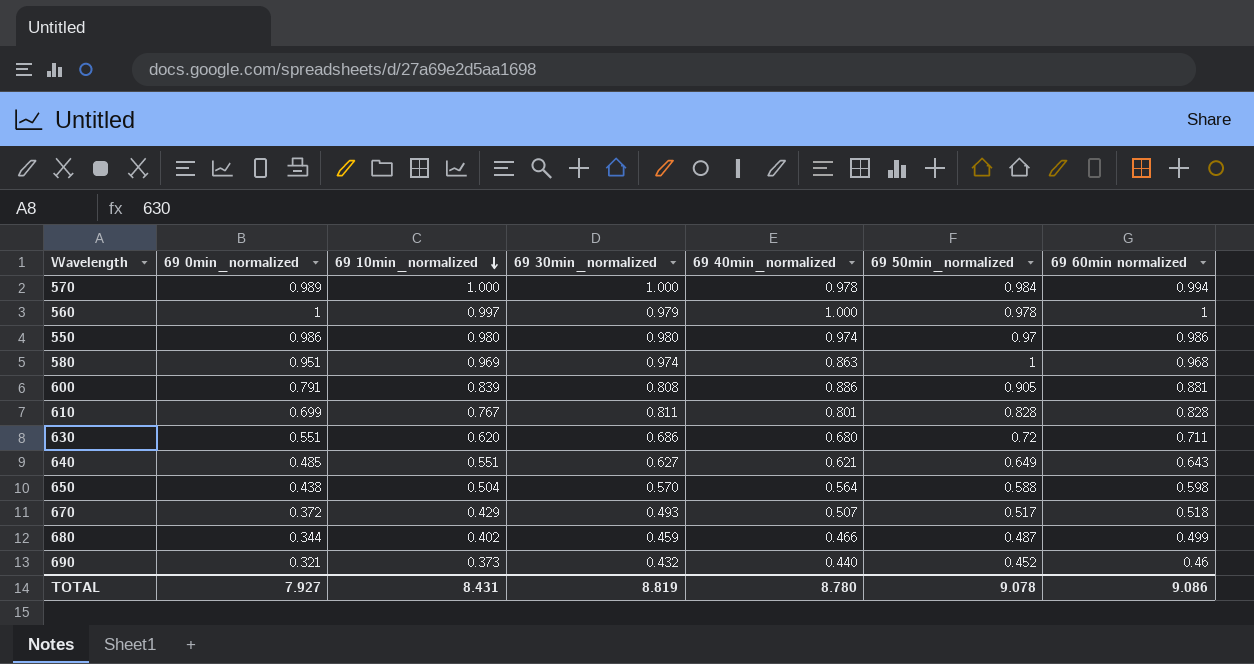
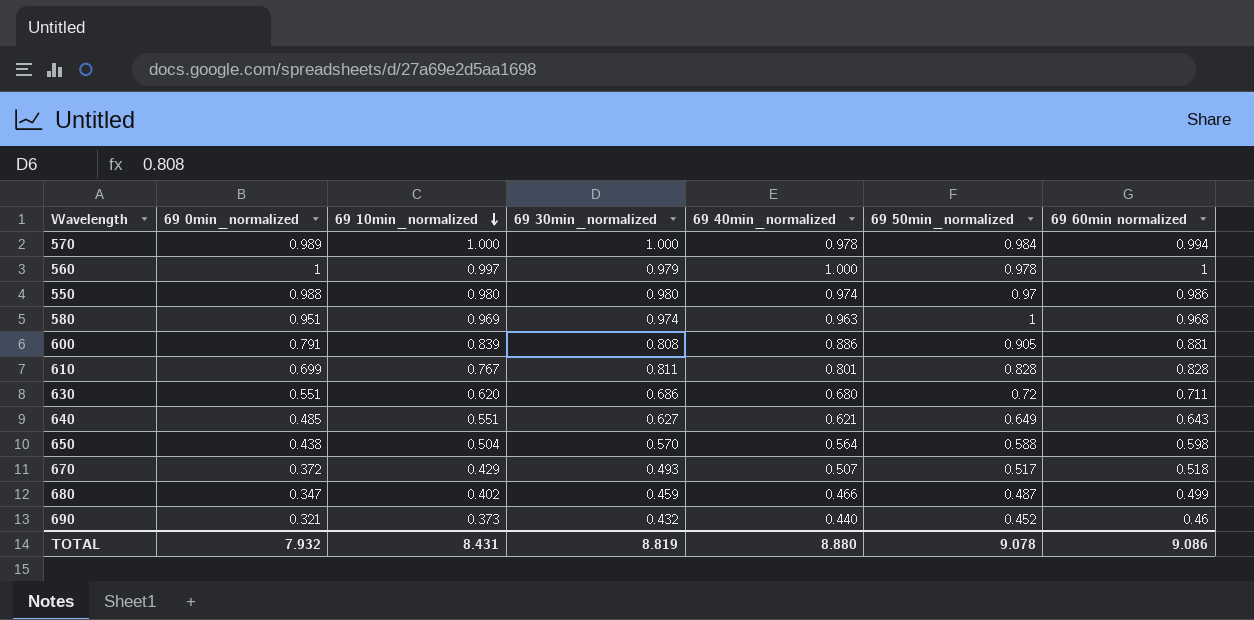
550 | 69 0min_normalized: 0.986 -> 0.988
580 | 69 40min_normalized: 0.863 -> 0.963
680 | 69 0min_normalized: 0.344 -> 0.347
TOTAL | 69 0min_normalized: 7.927 -> 7.932
TOTAL | 69 40min_normalized: 8.780 -> 8.880

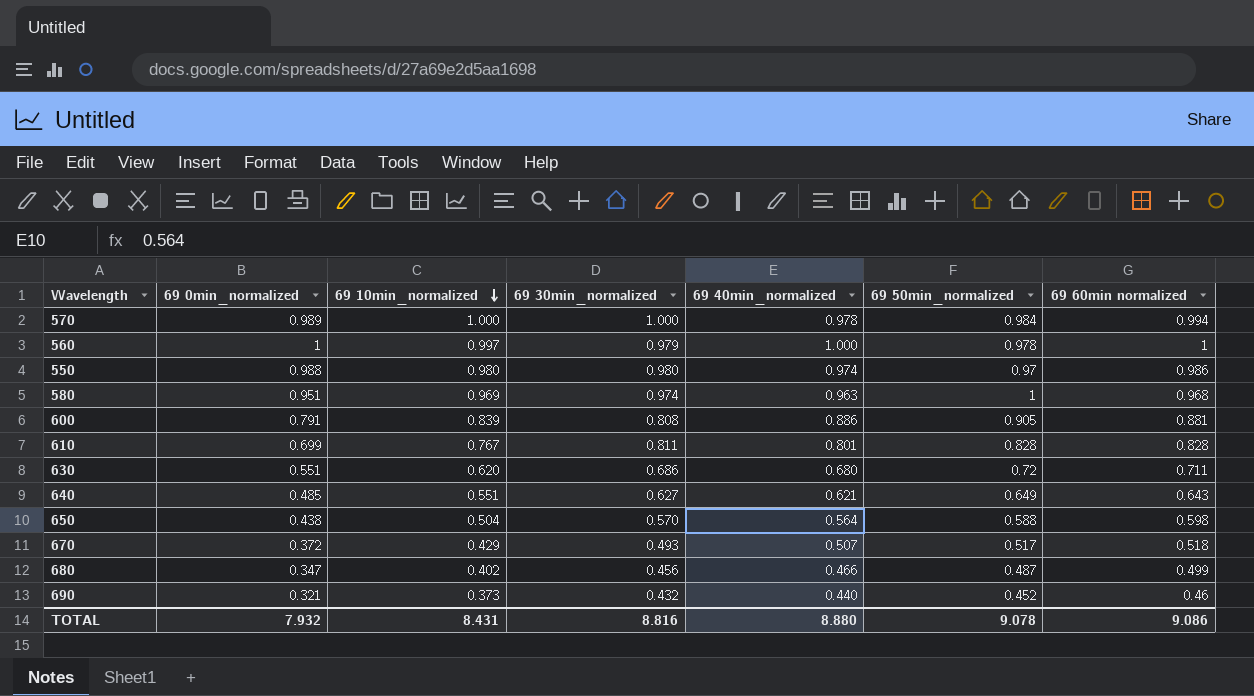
680 | 69 30min_normalized: 0.459 -> 0.456
TOTAL | 69 30min_normalized: 8.819 -> 8.816

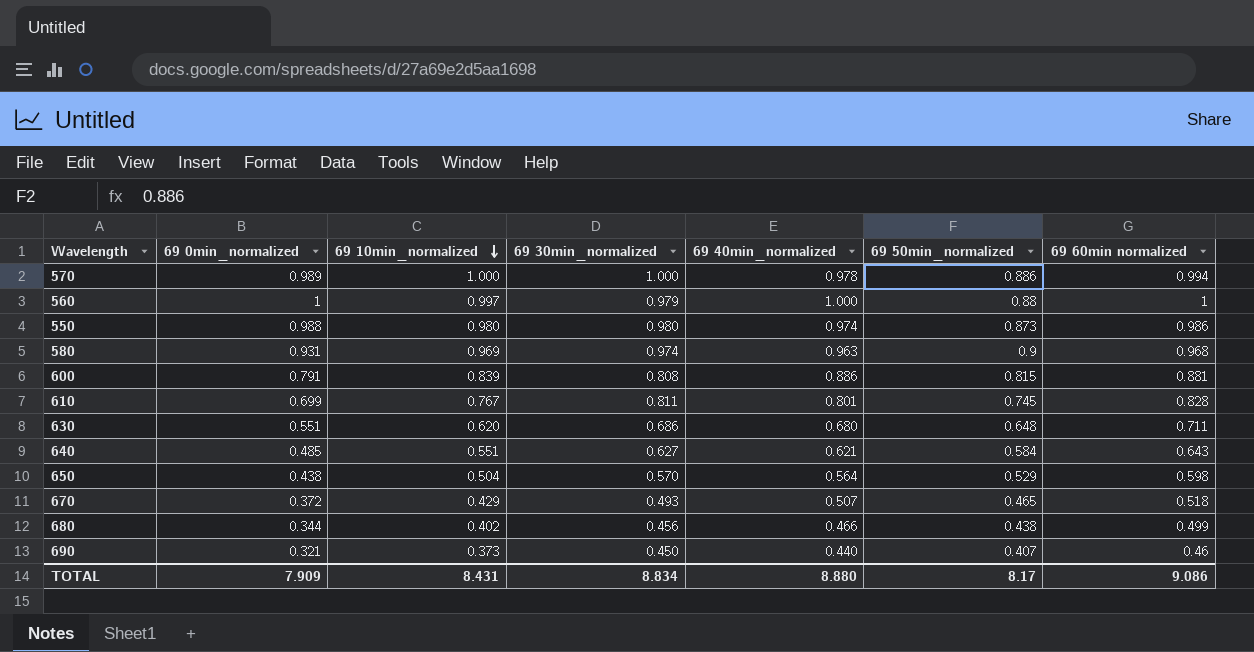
570 | 69 50min_normalized: 0.984 -> 0.886
560 | 69 50min_normalized: 0.978 -> 0.88
550 | 69 50min_normalized: 0.97 -> 0.873
580 | 69 0min_normalized: 0.951 -> 0.931
580 | 69 50min_normalized: 1 -> 0.9
600 | 69 50min_normalized: 0.905 -> 0.815
610 | 69 50min_normalized: 0.828 -> 0.745
630 | 69 50min_normalized: 0.72 -> 0.648
640 | 69 50min_normalized: 0.649 -> 0.584
650 | 69 50min_normalized: 0.588 -> 0.529
670 | 69 50min_normalized: 0.517 -> 0.465
680 | 69 0min_normalized: 0.347 -> 0.344
680 | 69 50min_normalized: 0.487 -> 0.438
690 | 69 30min_normalized: 0.432 -> 0.450
690 | 69 50min_normalized: 0.452 -> 0.407
TOTAL | 69 0min_normalized: 7.932 -> 7.909
TOTAL | 69 30min_normalized: 8.816 -> 8.834
TOTAL | 69 50min_normalized: 9.078 -> 8.17

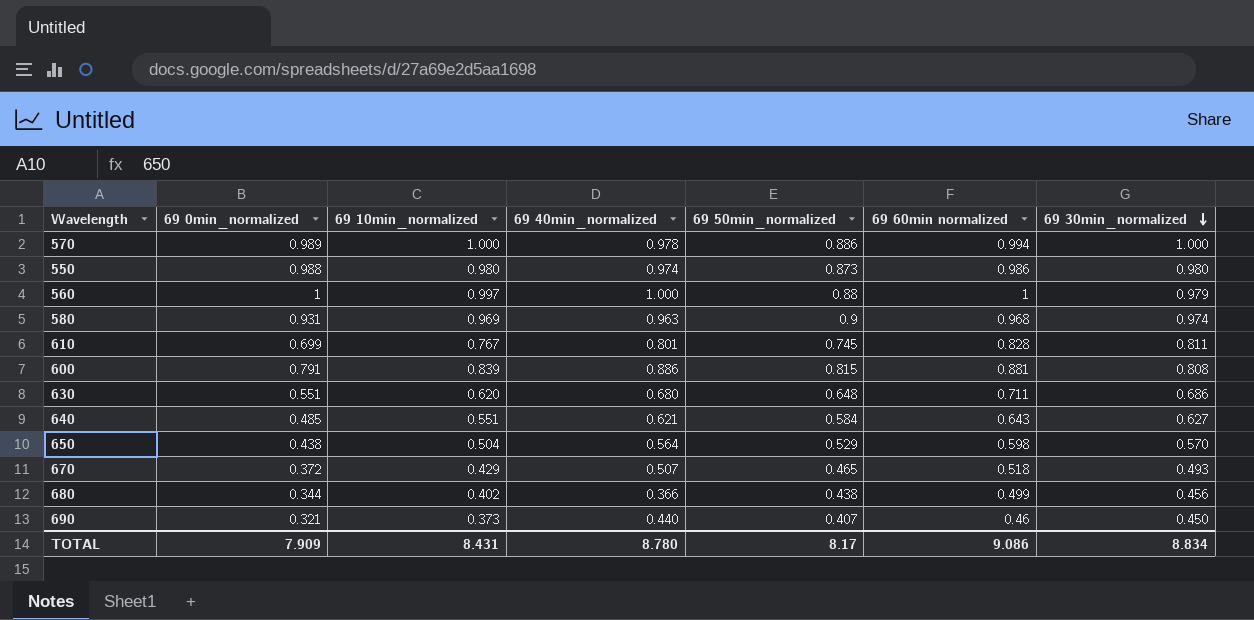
row order: 69 10min_normalized descending -> 69 30min_normalized descending
column 69 30min_normalized | position: 4 -> 7
680 | 69 40min_normalized: 0.466 -> 0.366
TOTAL | 69 40min_normalized: 8.880 -> 8.780

